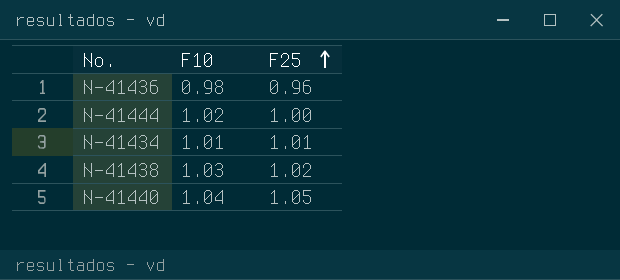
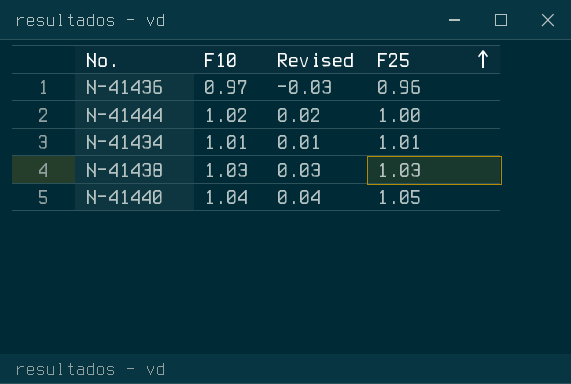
column Revised | formula: none -> [F10] - 1
N-41436 | F10: 0.98 -> 0.97
N-41438 | F25: 1.02 -> 1.03

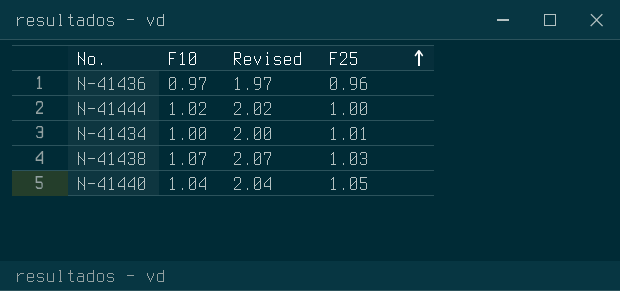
column Revised | formula: [F10] - 1 -> [F10] + 1
N-41434 | F10: 1.01 -> 1.00
N-41438 | F10: 1.03 -> 1.07

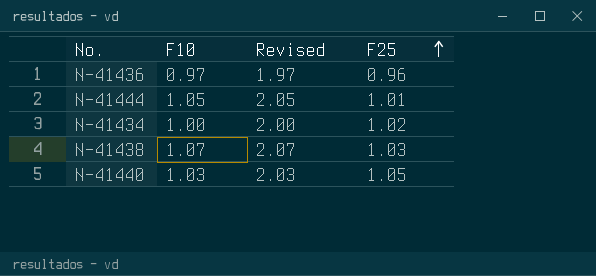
N-41444 | F10: 1.02 -> 1.05
N-41444 | Revised: 2.02 -> 2.05
N-41444 | F25: 1.00 -> 1.01
N-41434 | F25: 1.01 -> 1.02
N-41440 | F10: 1.04 -> 1.03
N-41440 | Revised: 2.04 -> 2.03

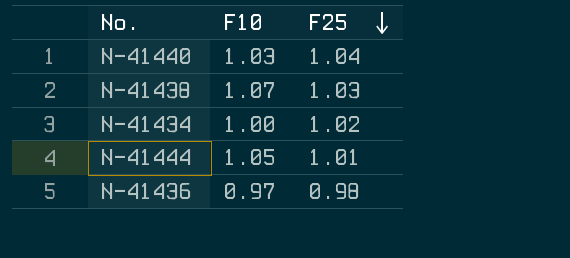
row order: F25 ascending -> F25 descending
column Revised | formula: [F10] + 1 -> none
N-41440 | F25: 1.05 -> 1.04
N-41436 | F25: 0.96 -> 0.98

